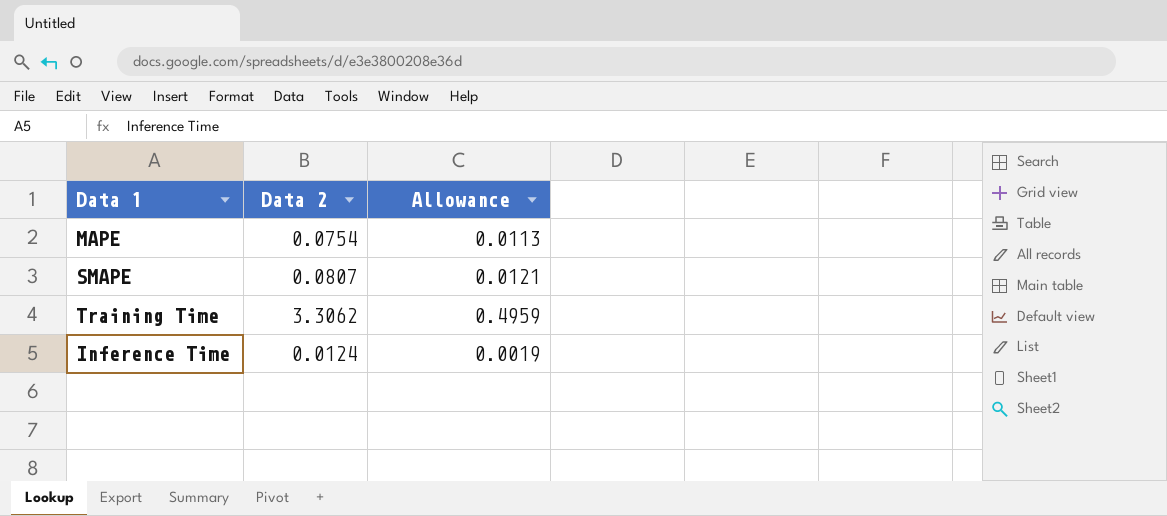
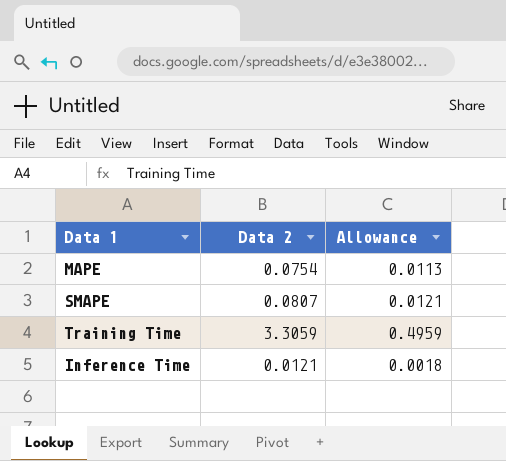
Training Time | Data 2: 3.3062 -> 3.3059
Inference Time | Data 2: 0.0124 -> 0.0121
Inference Time | Allowance: 0.0019 -> 0.0018

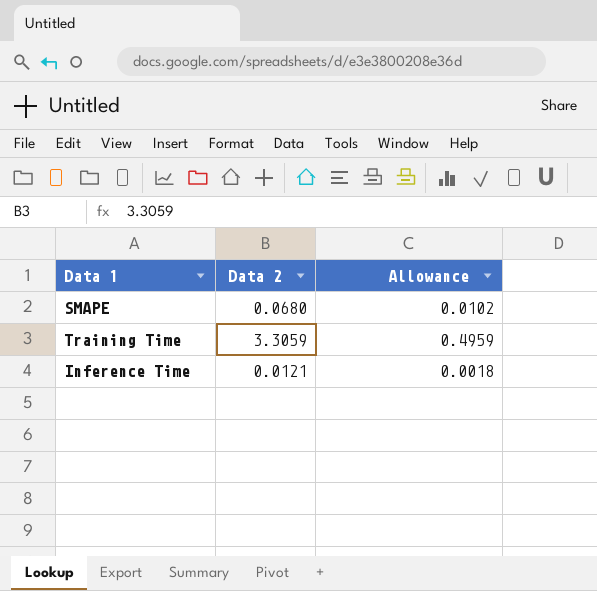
row MAPE: 0.0754 | 0.0113 -> none
SMAPE | Data 2: 0.0807 -> 0.0680
SMAPE | Allowance: 0.0121 -> 0.0102

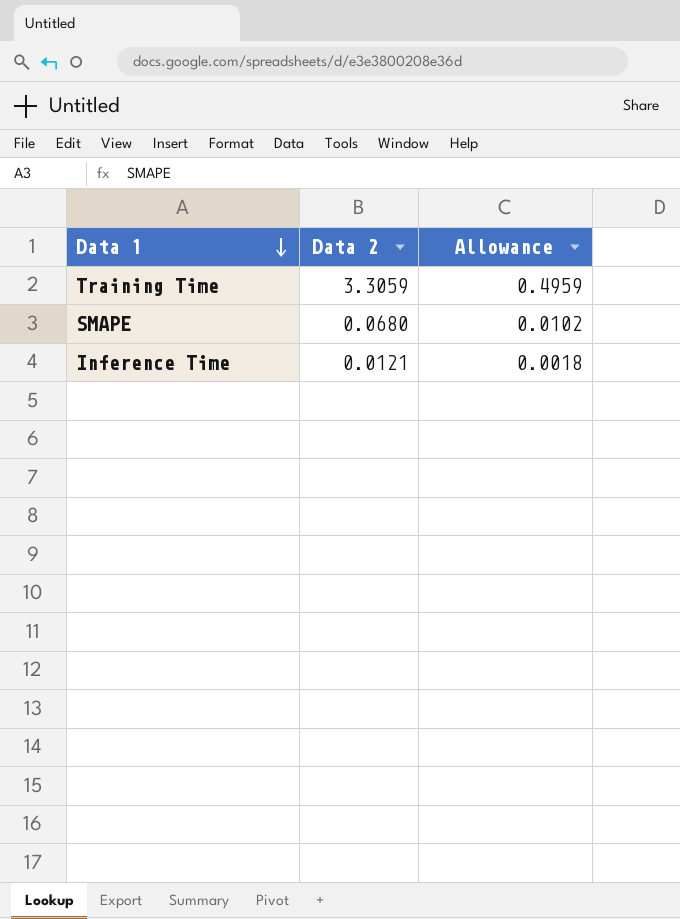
row order: none -> Data 1 descending

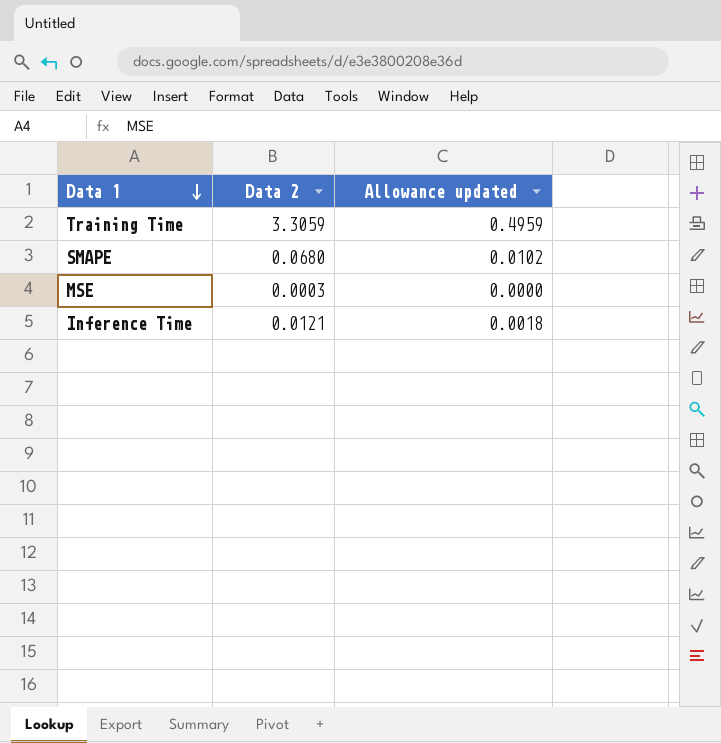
column name: Allowance -> Allowance updated
row MSE: none -> 0.0003 | 0.0000

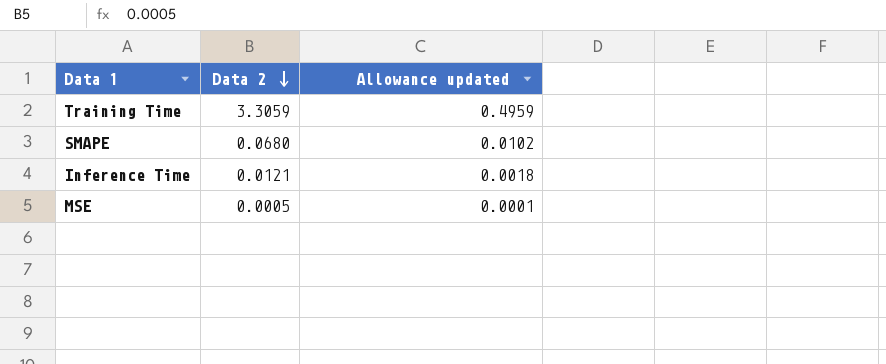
row order: Data 1 descending -> Data 2 descending
MSE | Data 2: 0.0003 -> 0.0005
MSE | Allowance updated: 0.0000 -> 0.0001

